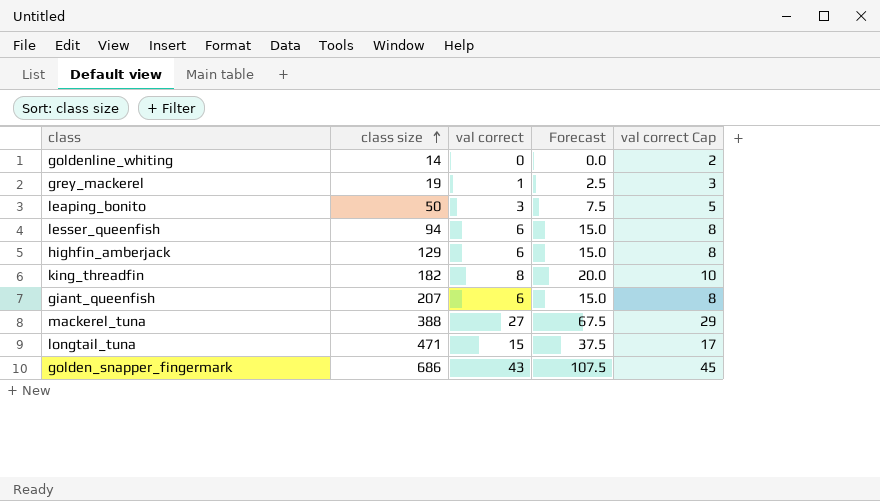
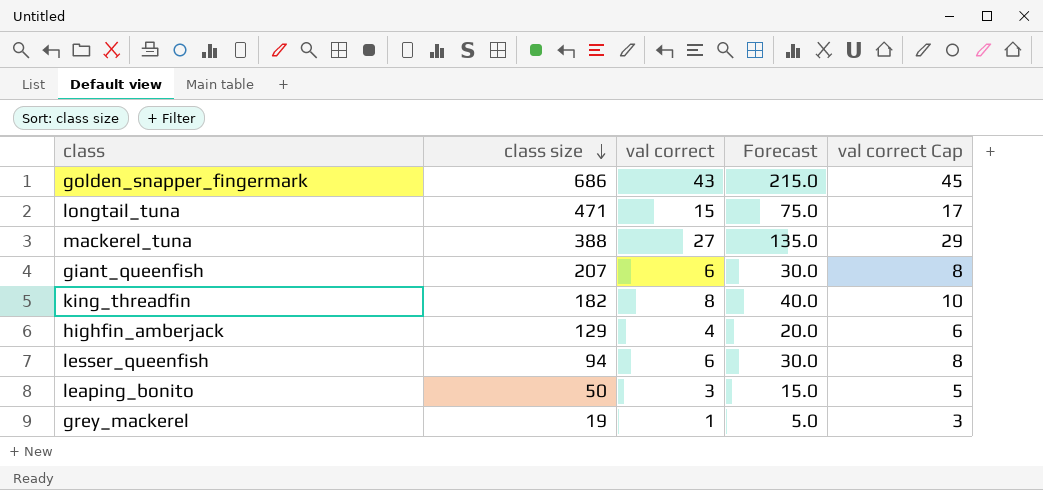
row order: class size ascending -> class size descending
column Forecast | formula: [val correct] * 2.5 -> [val correct] * 5
row goldenline_whiting: 14 | 0 | 0.0 | 2 -> none
highfin_amberjack | val correct: 6 -> 4
highfin_amberjack | val correct Cap: 8 -> 6

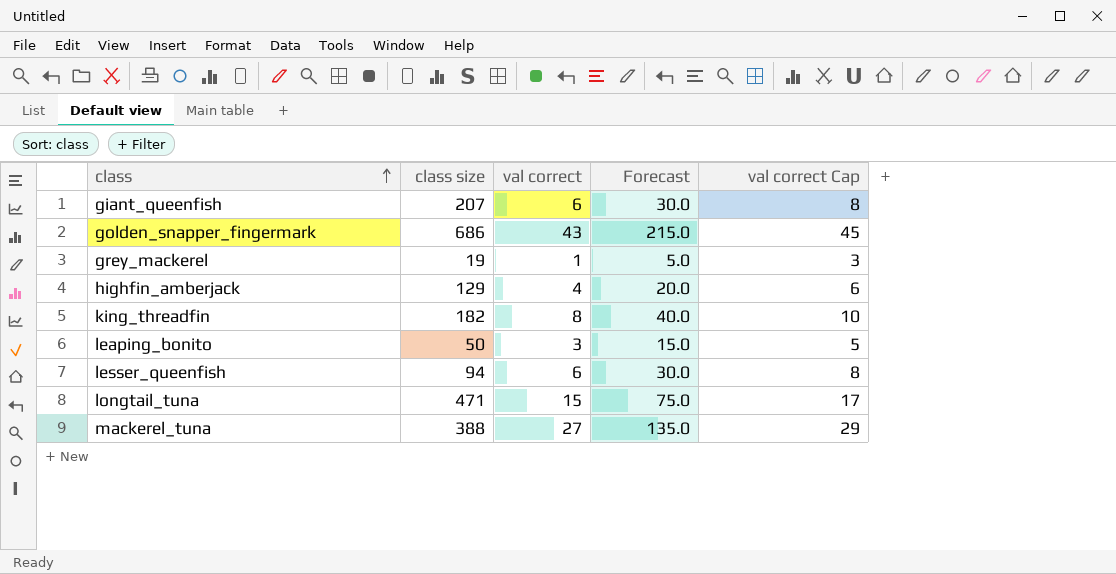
row order: class size descending -> class ascending

